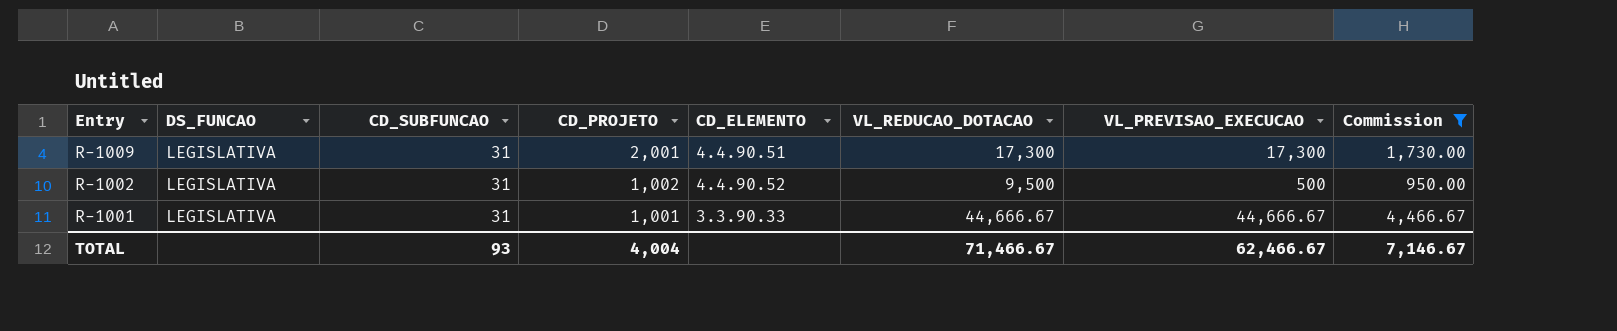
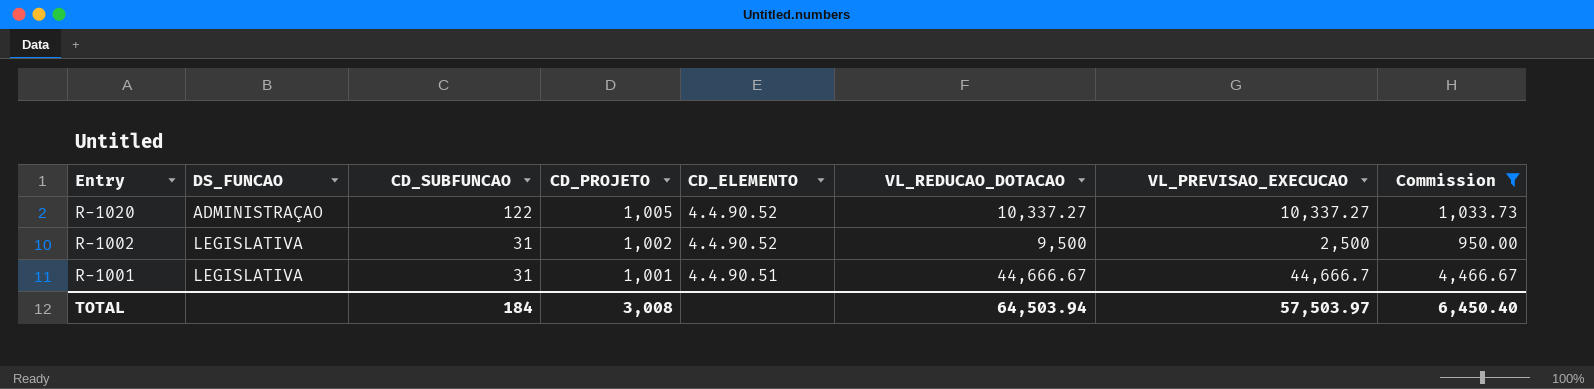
row R-1009: LEGISLATIVA | 31 | 2,001 | 4.4.90.51 | 17,300 | 17,300 | 1,730.00 -> none
row R-1020: none -> ADMINISTRAÇAO | 122 | 1,005 | 4.4.90.52 | 10,337.27 | 10,337.27 | 1,033.73
R-1002 | VL_PREVISAO_EXECUCAO: 500 -> 2,500
R-1001 | CD_ELEMENTO: 3.3.90.33 -> 4.4.90.51
R-1001 | VL_PREVISAO_EXECUCAO: 44,666.67 -> 44,666.7
TOTAL | CD_SUBFUNCAO: 93 -> 184
TOTAL | CD_PROJETO: 4,004 -> 3,008
TOTAL | VL_REDUCAO_DOTACAO: 71,466.67 -> 64,503.94
TOTAL | VL_PREVISAO_EXECUCAO: 62,466.67 -> 57,503.97
TOTAL | Commission: 7,146.67 -> 6,450.40

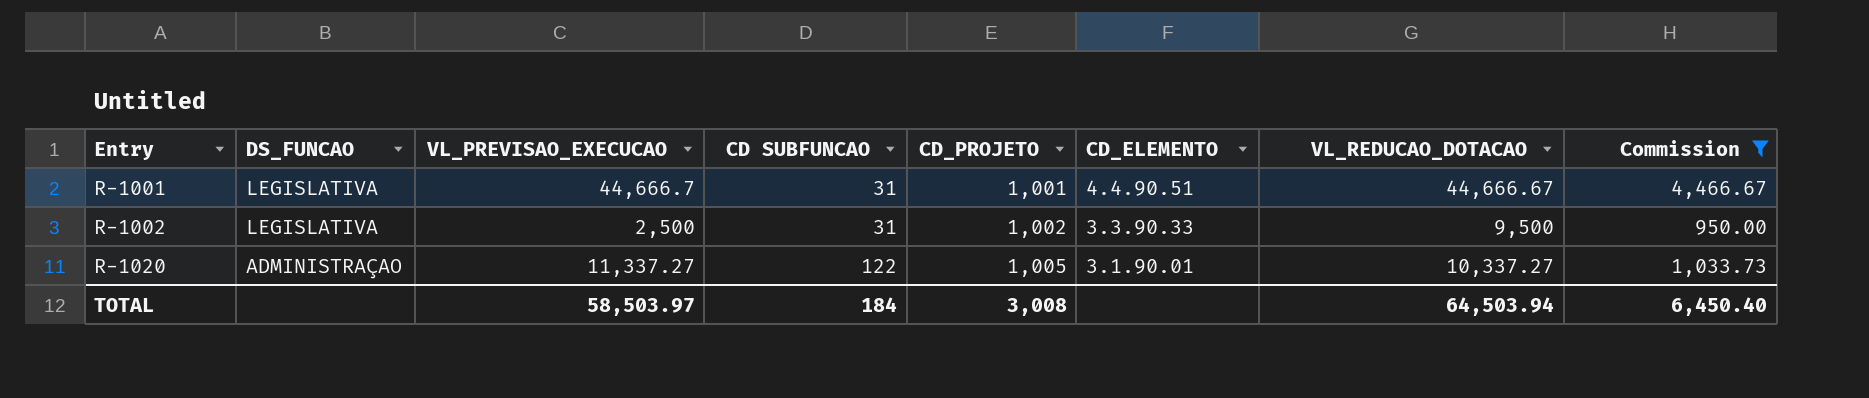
row order: Entry descending -> Entry ascending
column VL_PREVISAO_EXECUCAO | position: 7 -> 3
column name: CD_SUBFUNCAO -> CD SUBFUNCAO
R-1002 | CD_ELEMENTO: 4.4.90.52 -> 3.3.90.33
R-1020 | VL_PREVISAO_EXECUCAO: 10,337.27 -> 11,337.27
R-1020 | CD_ELEMENTO: 4.4.90.52 -> 3.1.90.01
TOTAL | VL_PREVISAO_EXECUCAO: 57,503.97 -> 58,503.97

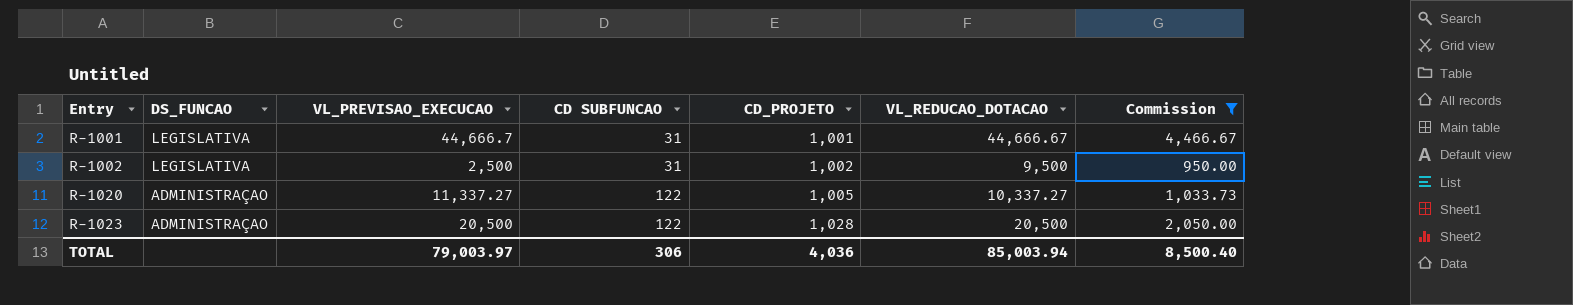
column CD_ELEMENTO | position: 6 -> none
row R-1023: none -> ADMINISTRAÇAO | 20,500 | 122 | 1,028 | 20,500 | 2,050.00
TOTAL | VL_PREVISAO_EXECUCAO: 58,503.97 -> 79,003.97
TOTAL | CD SUBFUNCAO: 184 -> 306
TOTAL | CD_PROJETO: 3,008 -> 4,036
TOTAL | VL_REDUCAO_DOTACAO: 64,503.94 -> 85,003.94
TOTAL | Commission: 6,450.40 -> 8,500.40

